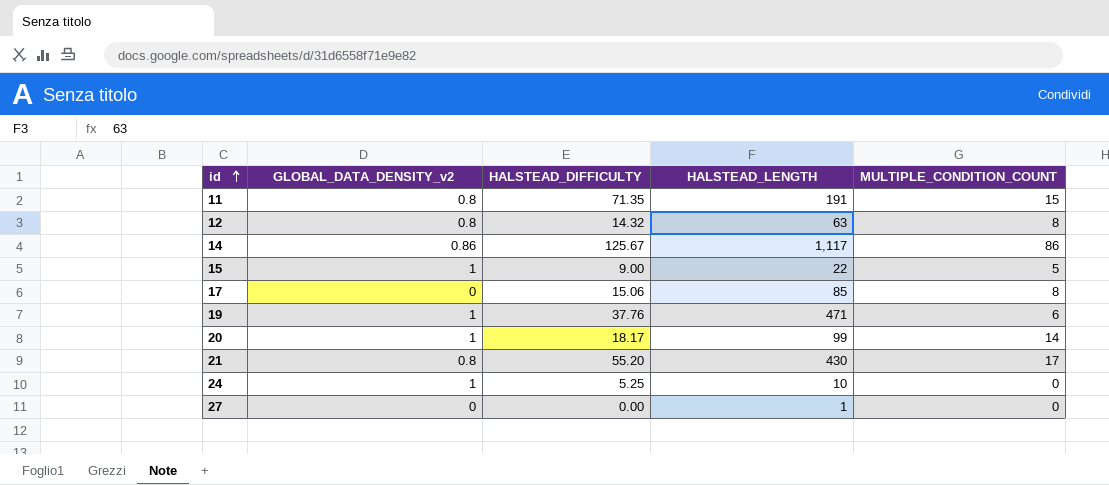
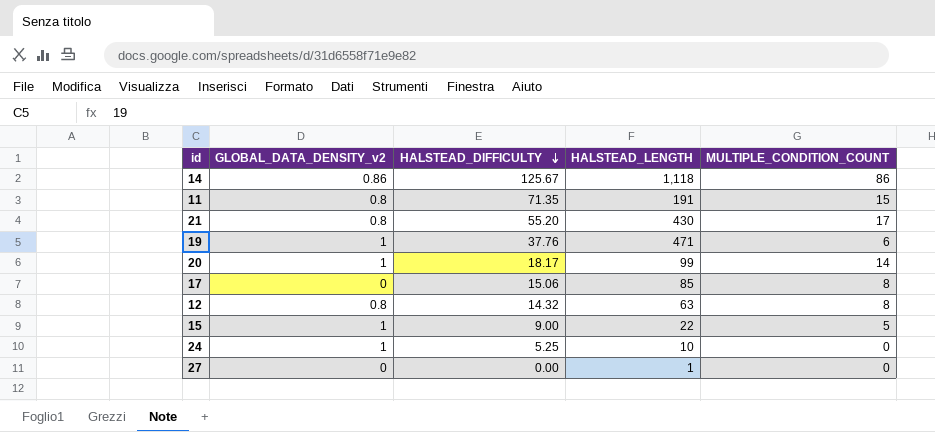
row order: id ascending -> HALSTEAD_DIFFICULTY descending
14 | HALSTEAD_LENGTH: 1,117 -> 1,118

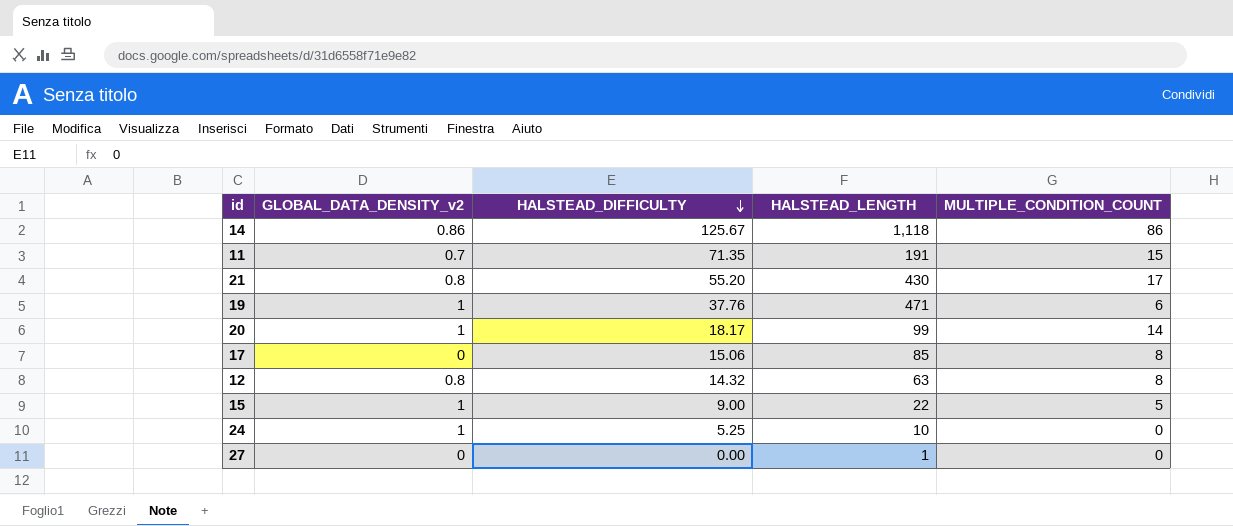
11 | GLOBAL_DATA_DENSITY_v2: 0.8 -> 0.7

